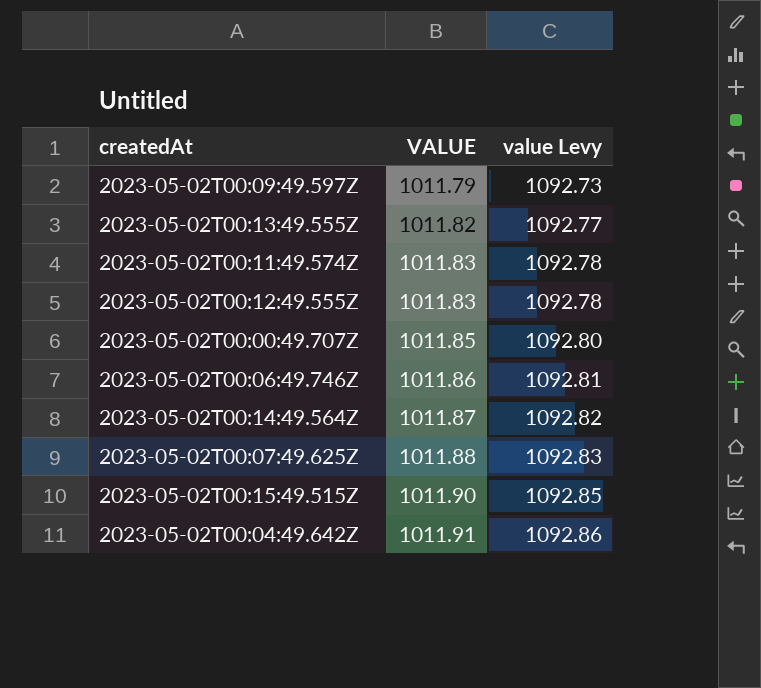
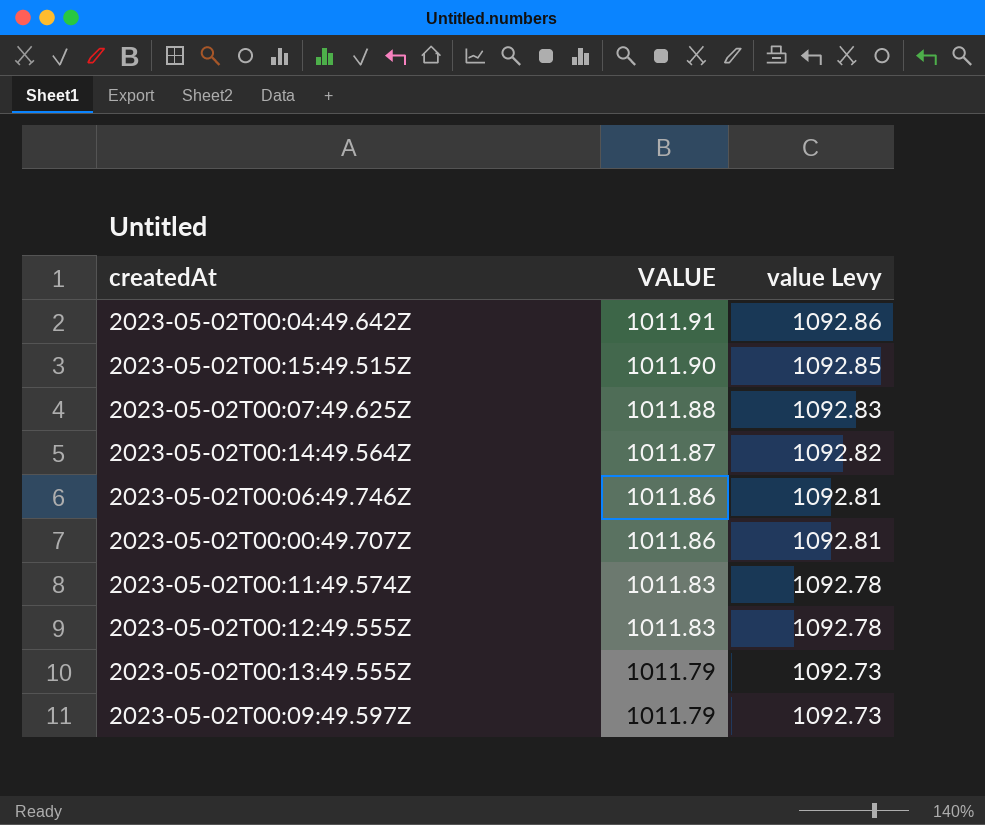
row order: VALUE ascending -> VALUE descending
2023-05-02T00:00:49.707Z | VALUE: 1011.85 -> 1011.86
2023-05-02T00:00:49.707Z | value Levy: 1092.80 -> 1092.81
2023-05-02T00:13:49.555Z | VALUE: 1011.82 -> 1011.79
2023-05-02T00:13:49.555Z | value Levy: 1092.77 -> 1092.73

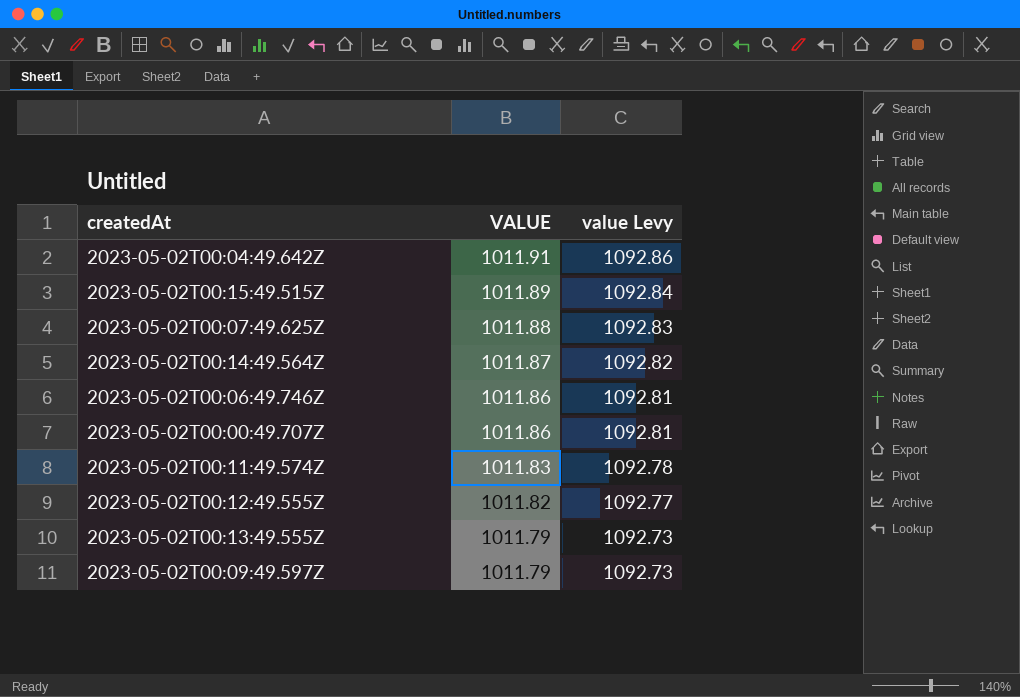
2023-05-02T00:15:49.515Z | VALUE: 1011.90 -> 1011.89
2023-05-02T00:15:49.515Z | value Levy: 1092.85 -> 1092.84
2023-05-02T00:12:49.555Z | VALUE: 1011.83 -> 1011.82
2023-05-02T00:12:49.555Z | value Levy: 1092.78 -> 1092.77

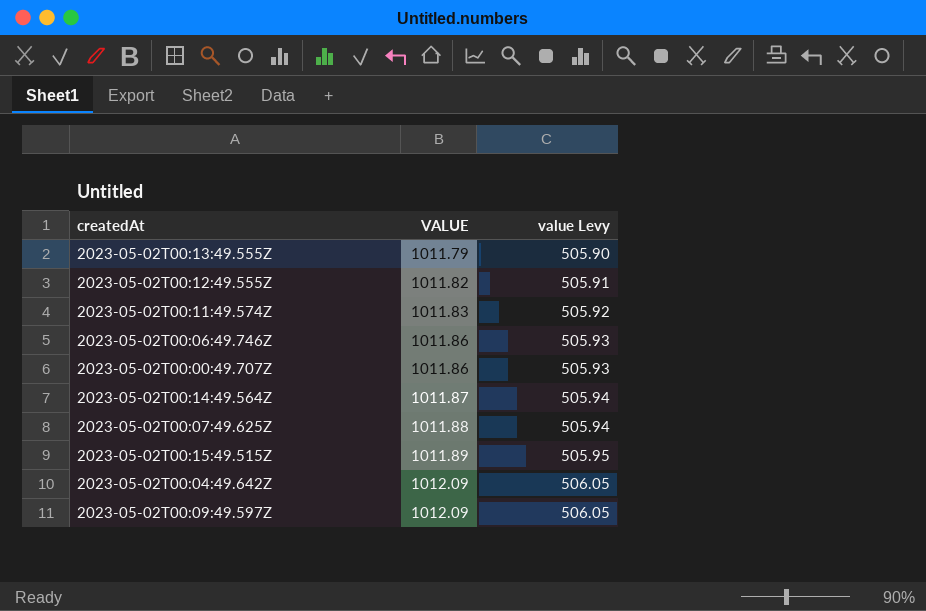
row order: VALUE descending -> VALUE ascending
column value Levy | formula: [VALUE] * 1.08 -> [VALUE] * 0.5
2023-05-02T00:04:49.642Z | VALUE: 1011.91 -> 1012.09
2023-05-02T00:09:49.597Z | VALUE: 1011.79 -> 1012.09

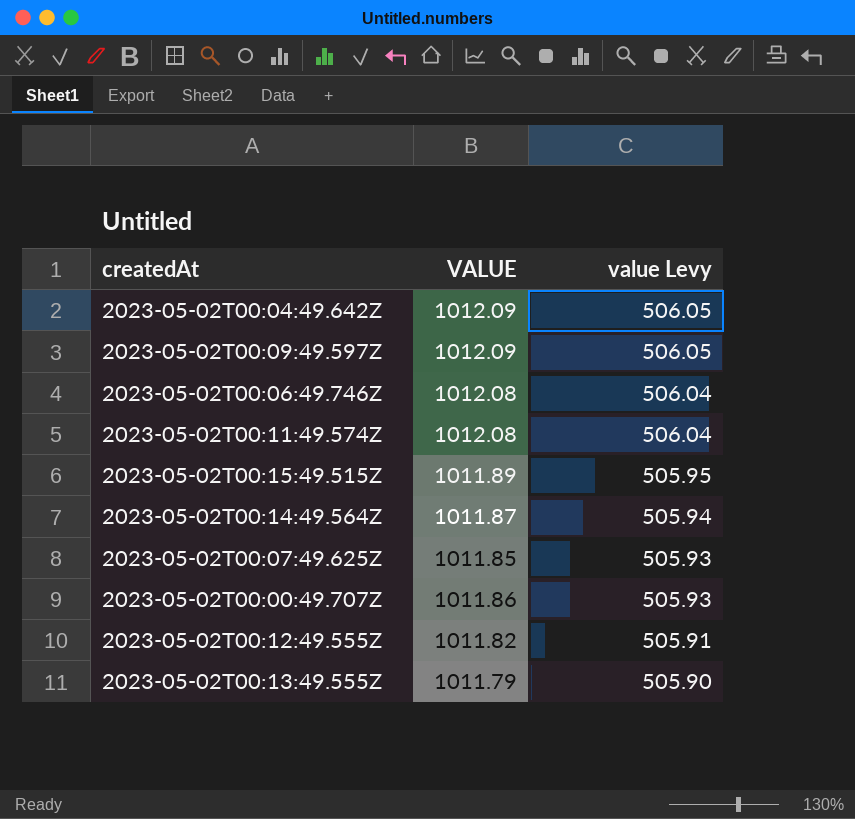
row order: VALUE ascending -> value Levy descending
2023-05-02T00:06:49.746Z | VALUE: 1011.86 -> 1012.08
2023-05-02T00:06:49.746Z | value Levy: 505.93 -> 506.04
2023-05-02T00:11:49.574Z | VALUE: 1011.83 -> 1012.08
2023-05-02T00:11:49.574Z | value Levy: 505.92 -> 506.04
2023-05-02T00:07:49.625Z | VALUE: 1011.88 -> 1011.85
2023-05-02T00:07:49.625Z | value Levy: 505.94 -> 505.93

